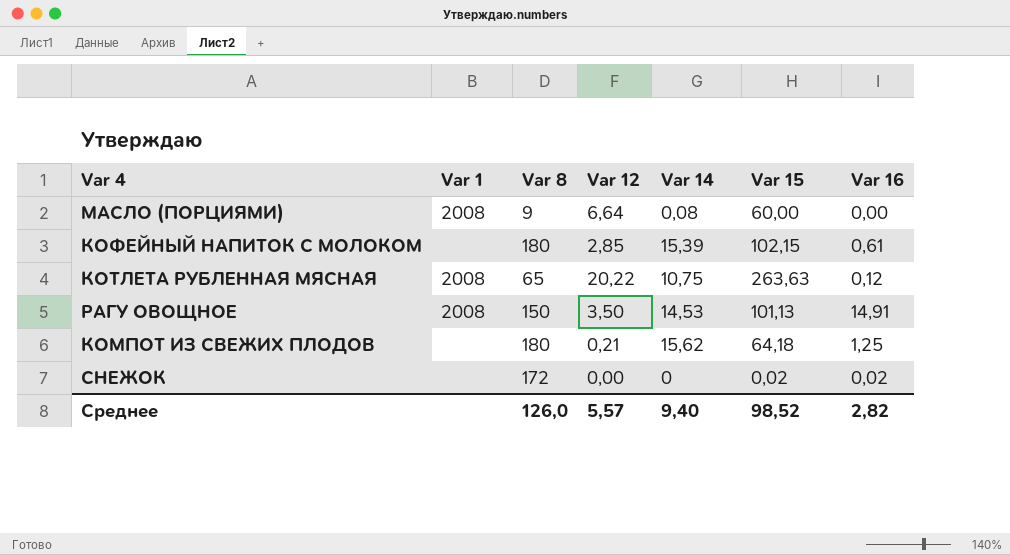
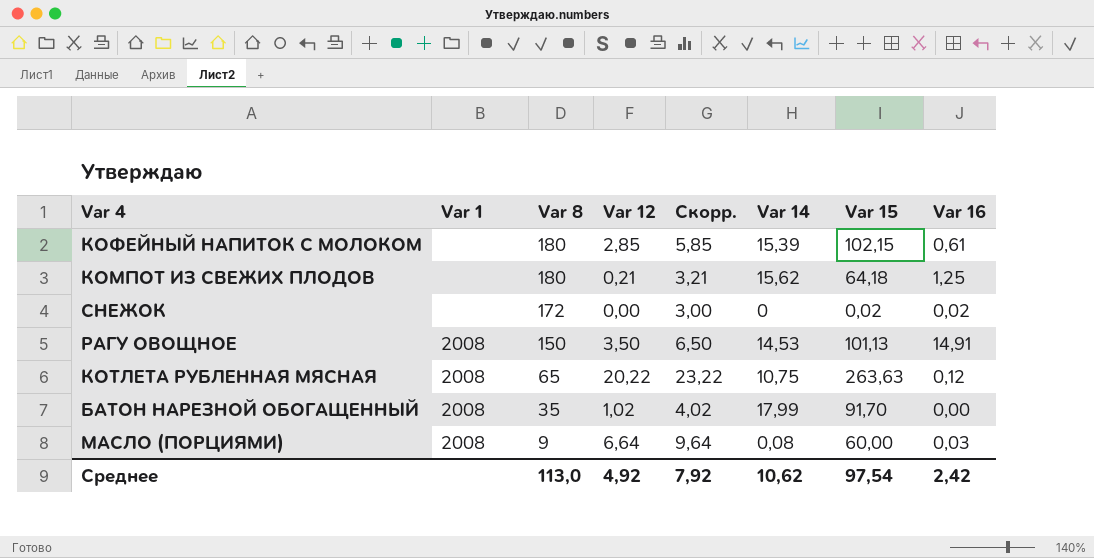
row order: none -> Var 8 descending
column Скорр. | formula: none -> [Var 12] + 3
row БАТОН НАРЕЗНОЙ ОБОГАЩЕННЫЙ: none -> 2008 | 35 | 1,02 | 4,02 | 17,99 | 91,70 | 0,00
МАСЛО (ПОРЦИЯМИ) | Var 16: 0,00 -> 0,03
Среднее | Var 8: 126,0 -> 113,0
Среднее | Var 12: 5,57 -> 4,92
Среднее | Var 14: 9,40 -> 10,62
Среднее | Var 15: 98,52 -> 97,54
Среднее | Var 16: 2,82 -> 2,42

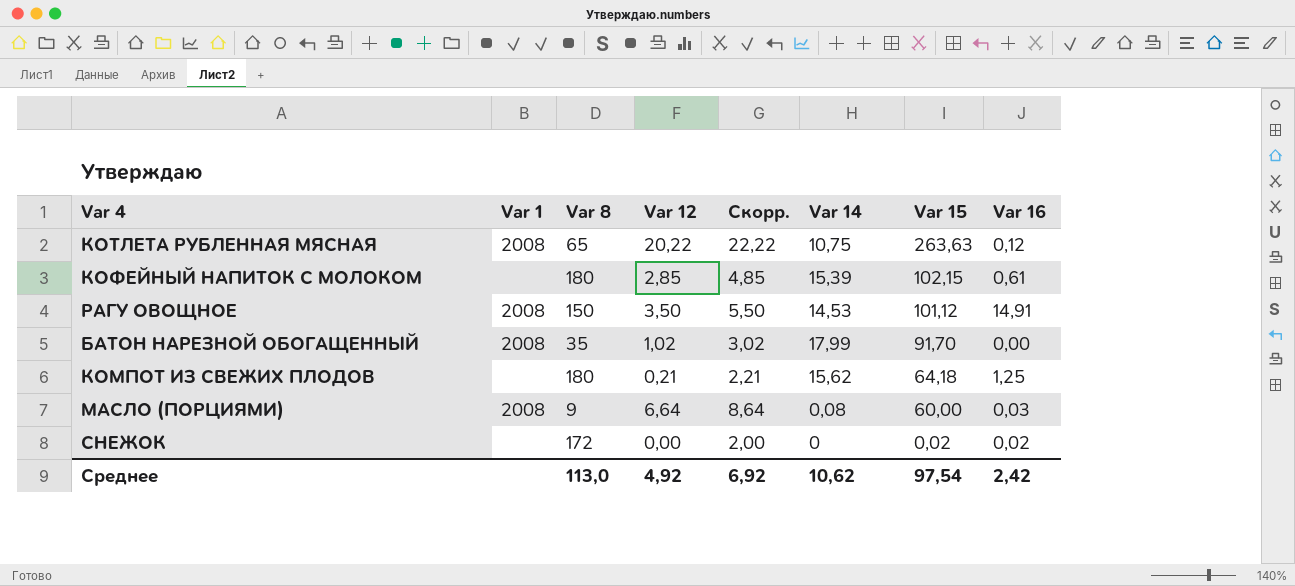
row order: Var 8 descending -> Var 15 descending
column Скорр. | formula: [Var 12] + 3 -> [Var 12] + 2
РАГУ ОВОЩНОЕ | Var 15: 101,13 -> 101,12
Среднее | Скорр.: 7,92 -> 6,92

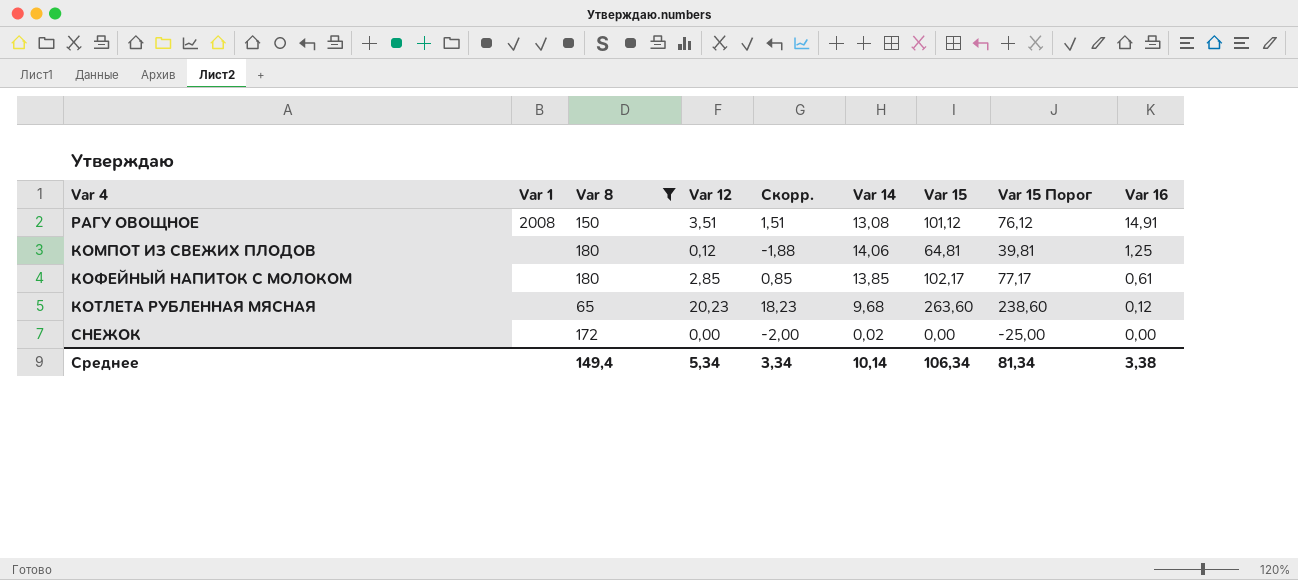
filter: none -> Var 8 >= 65
row order: Var 15 descending -> Var 16 descending
column Скорр. | formula: [Var 12] + 2 -> [Var 12] - 2
column Var 15 Порог | formula: none -> [Var 15] - 25
РАГУ ОВОЩНОЕ | Var 12: 3,50 -> 3,51
РАГУ ОВОЩНОЕ | Var 14: 14,53 -> 13,08
КОМПОТ ИЗ СВЕЖИХ ПЛОДОВ | Var 12: 0,21 -> 0,12
КОМПОТ ИЗ СВЕЖИХ ПЛОДОВ | Var 14: 15,62 -> 14,06
КОМПОТ ИЗ СВЕЖИХ ПЛОДОВ | Var 15: 64,18 -> 64,81
КОФЕЙНЫЙ НАПИТОК С МОЛОКОМ | Var 14: 15,39 -> 13,85
КОФЕЙНЫЙ НАПИТОК С МОЛОКОМ | Var 15: 102,15 -> 102,17
КОТЛЕТА РУБЛЕННАЯ МЯСНАЯ | Var 1: 2008 -> none
КОТЛЕТА РУБЛЕННАЯ МЯСНАЯ | Var 12: 20,22 -> 20,23
КОТЛЕТА РУБЛЕННАЯ МЯСНАЯ | Var 14: 10,75 -> 9,68
КОТЛЕТА РУБЛЕННАЯ МЯСНАЯ | Var 15: 263,63 -> 263,60
СНЕЖОК | Var 14: 0 -> 0,02
СНЕЖОК | Var 15: 0,02 -> 0,00
СНЕЖОК | Var 16: 0,02 -> 0,00
Среднее | Var 8: 113,0 -> 149,4
Среднее | Var 12: 4,92 -> 5,34
Среднее | Скорр.: 6,92 -> 3,34
Среднее | Var 14: 10,62 -> 10,14
Среднее | Var 15: 97,54 -> 106,34
Среднее | Var 16: 2,42 -> 3,38

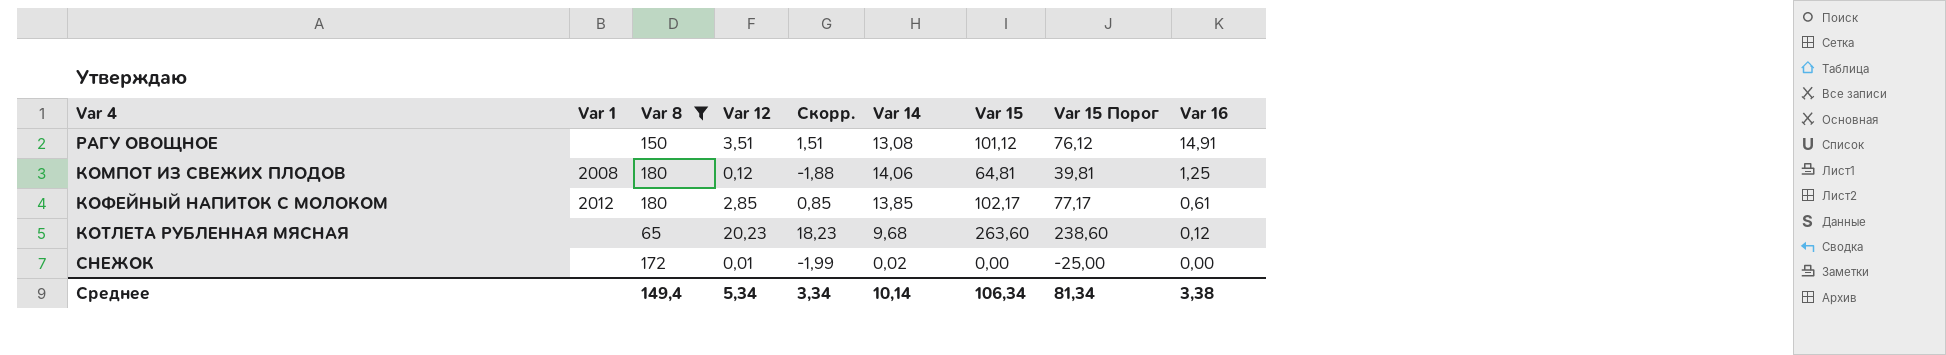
РАГУ ОВОЩНОЕ | Var 1: 2008 -> none
КОМПОТ ИЗ СВЕЖИХ ПЛОДОВ | Var 1: none -> 2008
КОФЕЙНЫЙ НАПИТОК С МОЛОКОМ | Var 1: none -> 2012
СНЕЖОК | Var 12: 0,00 -> 0,01
СНЕЖОК | Скорр.: -2,00 -> -1,99

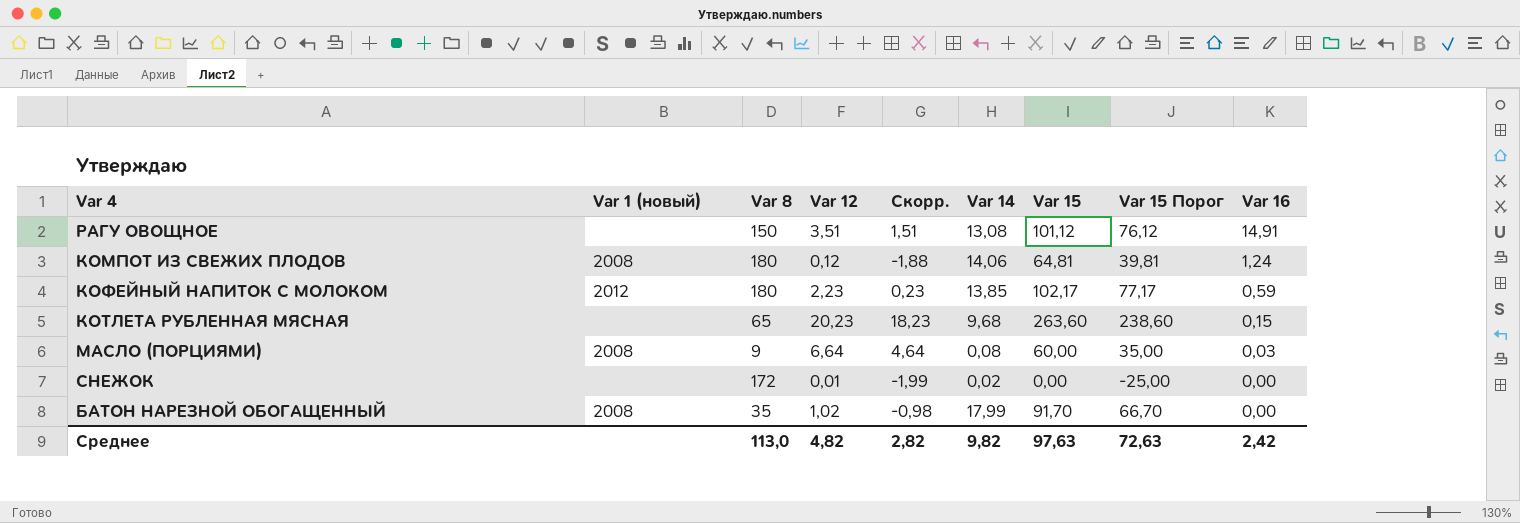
filter: Var 8 >= 65 -> none
column name: Var 1 -> Var 1 (новый)
КОМПОТ ИЗ СВЕЖИХ ПЛОДОВ | Var 16: 1,25 -> 1,24
КОФЕЙНЫЙ НАПИТОК С МОЛОКОМ | Var 12: 2,85 -> 2,23
КОФЕЙНЫЙ НАПИТОК С МОЛОКОМ | Скорр.: 0,85 -> 0,23
КОФЕЙНЫЙ НАПИТОК С МОЛОКОМ | Var 16: 0,61 -> 0,59
КОТЛЕТА РУБЛЕННАЯ МЯСНАЯ | Var 16: 0,12 -> 0,15
Среднее | Var 8: 149,4 -> 113,0
Среднее | Var 12: 5,34 -> 4,82
Среднее | Скорр.: 3,34 -> 2,82
Среднее | Var 14: 10,14 -> 9,82
Среднее | Var 15: 106,34 -> 97,63
Среднее | Var 15 Порог: 81,34 -> 72,63
Среднее | Var 16: 3,38 -> 2,42

